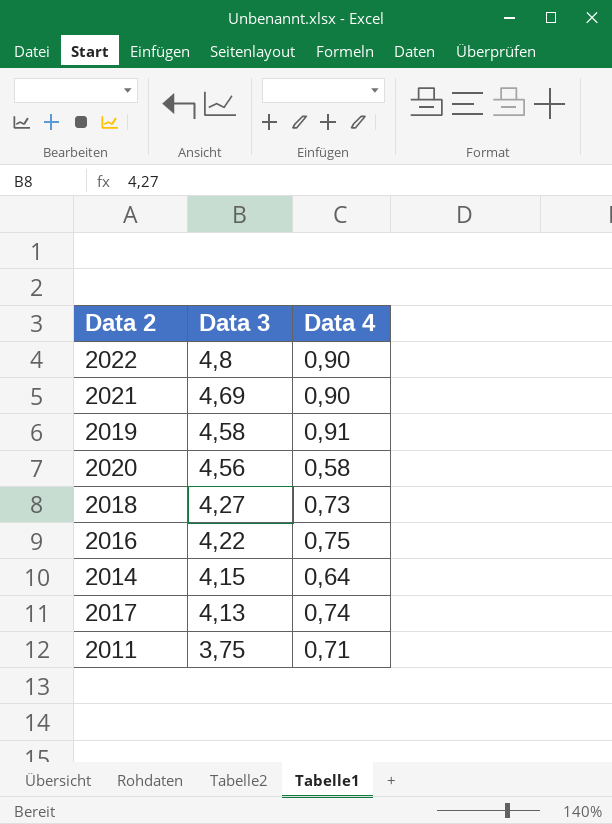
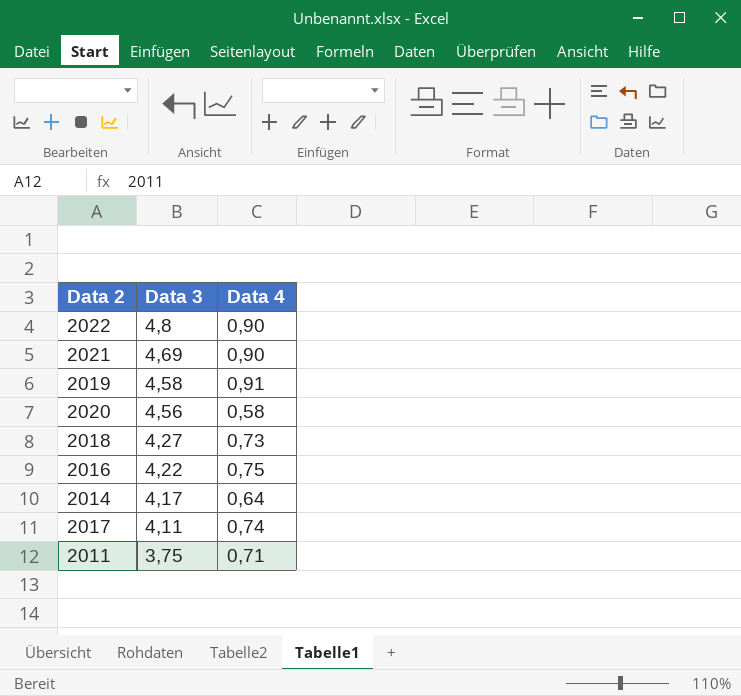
2014 | Data 3: 4,15 -> 4,17
2017 | Data 3: 4,13 -> 4,11

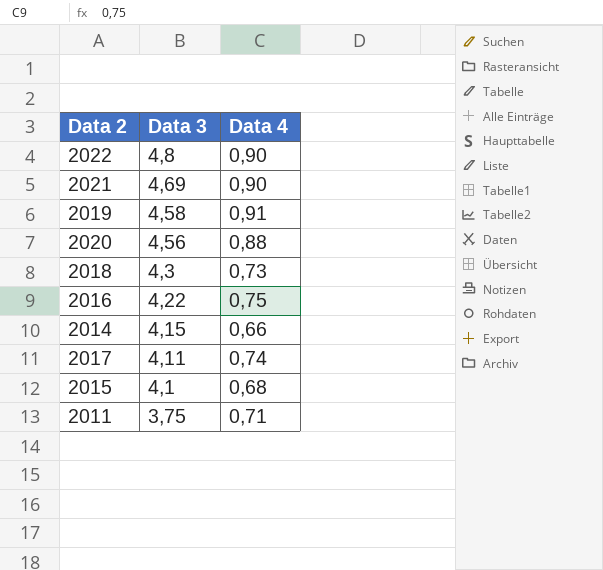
2020 | Data 4: 0,58 -> 0,88
2018 | Data 3: 4,27 -> 4,3
2014 | Data 3: 4,17 -> 4,15
2014 | Data 4: 0,64 -> 0,66
row 2015: none -> 4,1 | 0,68

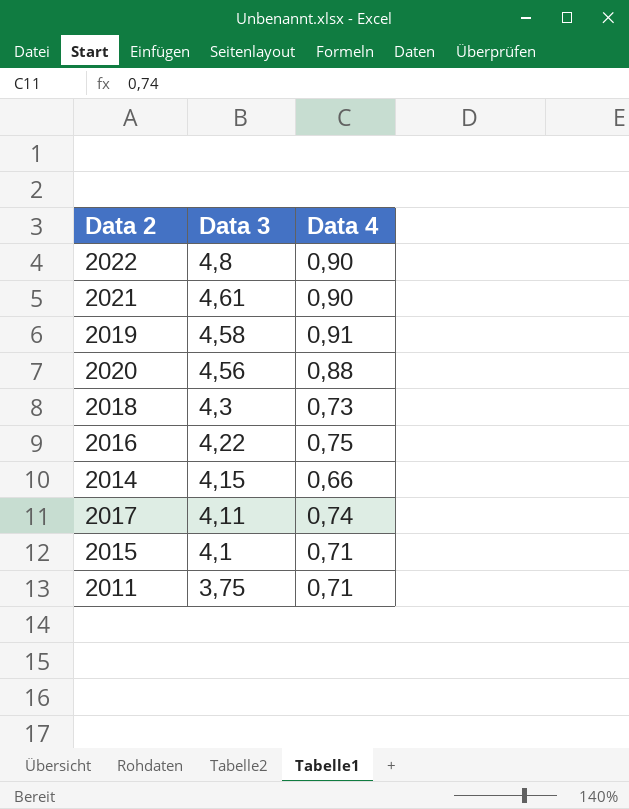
2021 | Data 3: 4,69 -> 4,61
2015 | Data 4: 0,68 -> 0,71

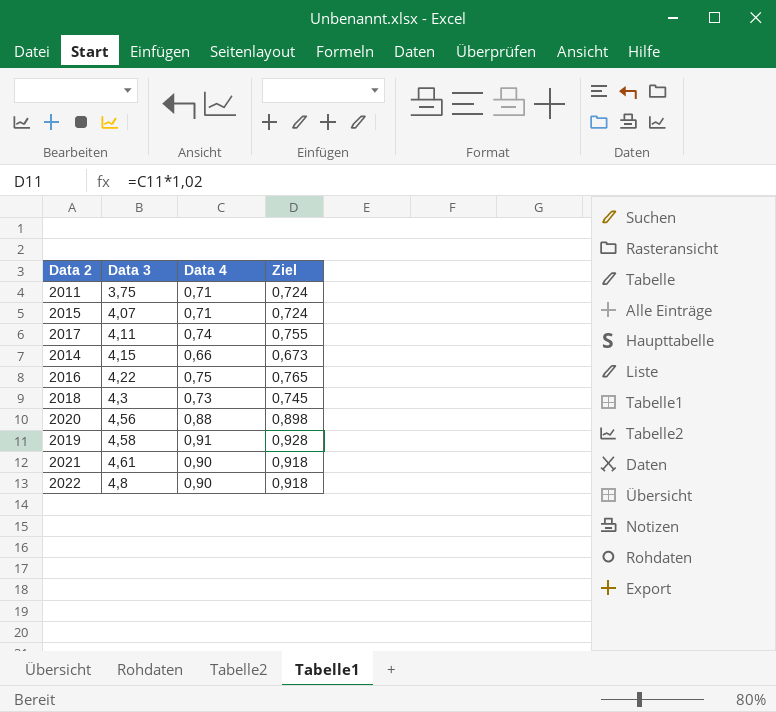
row order: Data 3 descending -> Data 3 ascending
column Ziel | formula: none -> [Data 4] * 1,02
2015 | Data 3: 4,1 -> 4,07

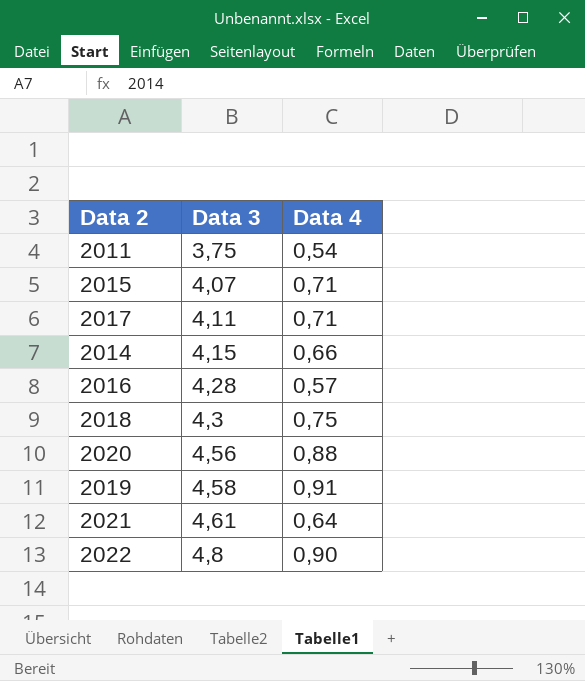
column Ziel | formula: [Data 4] * 1,02 -> none
2011 | Data 4: 0,71 -> 0,54
2017 | Data 4: 0,74 -> 0,71
2016 | Data 3: 4,22 -> 4,28
2016 | Data 4: 0,75 -> 0,57
2018 | Data 4: 0,73 -> 0,75
2021 | Data 4: 0,90 -> 0,64

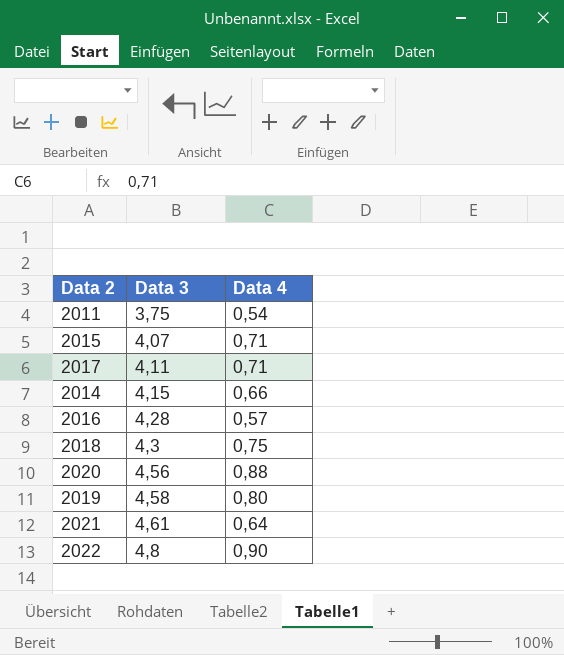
2019 | Data 4: 0,91 -> 0,80

